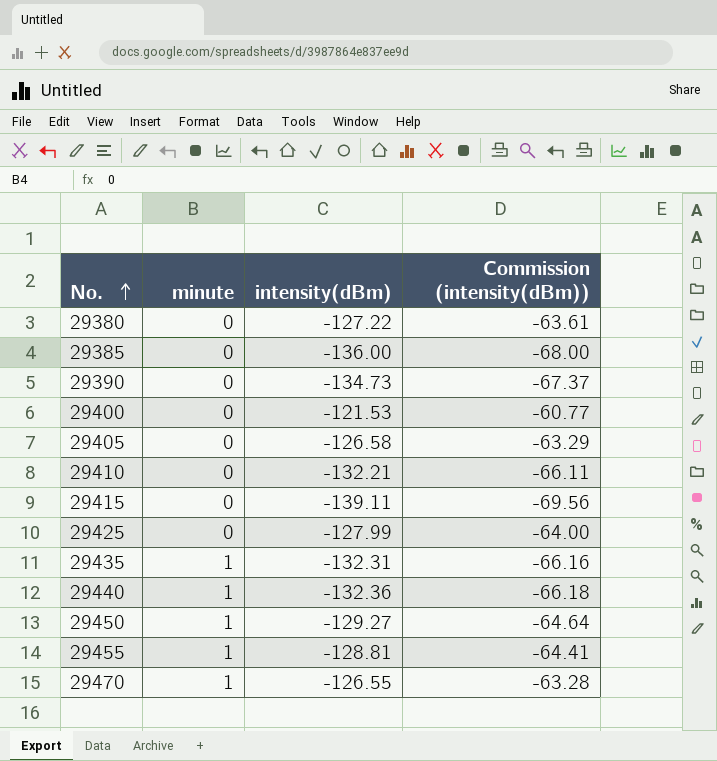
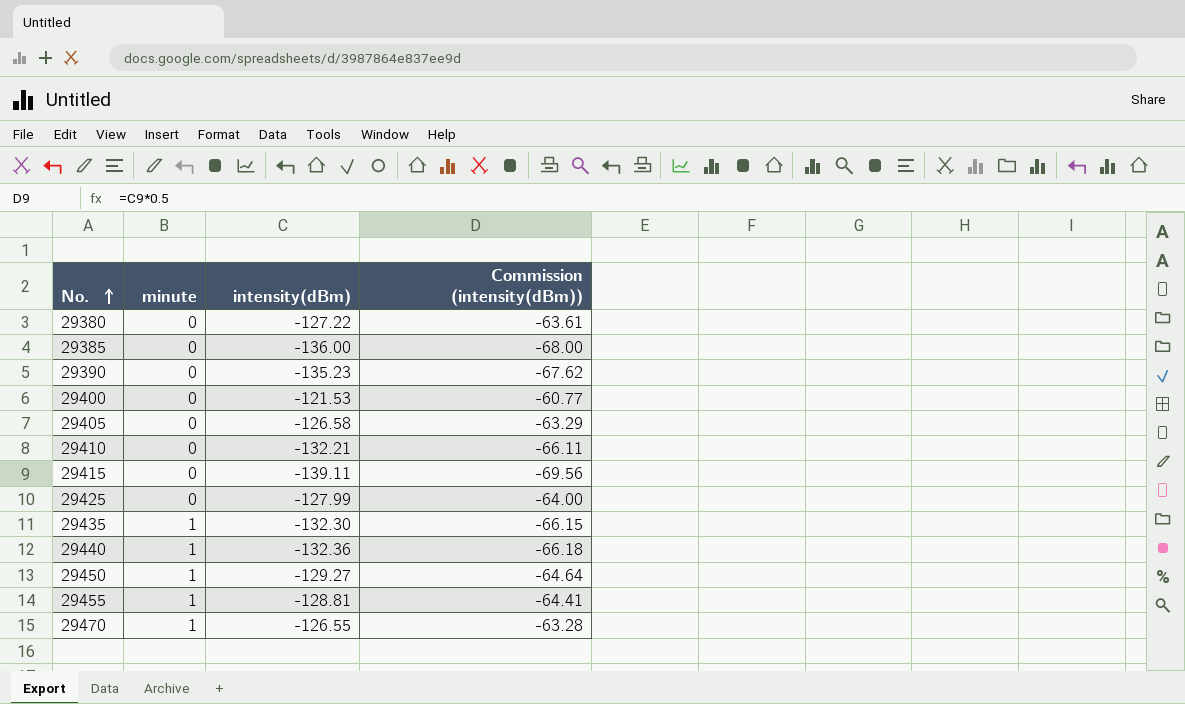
29390 | intensity(dBm): -134.73 -> -135.23
29390 | Commission (intensity(dBm)): -67.37 -> -67.62
29435 | intensity(dBm): -132.31 -> -132.30
29435 | Commission (intensity(dBm)): -66.16 -> -66.15

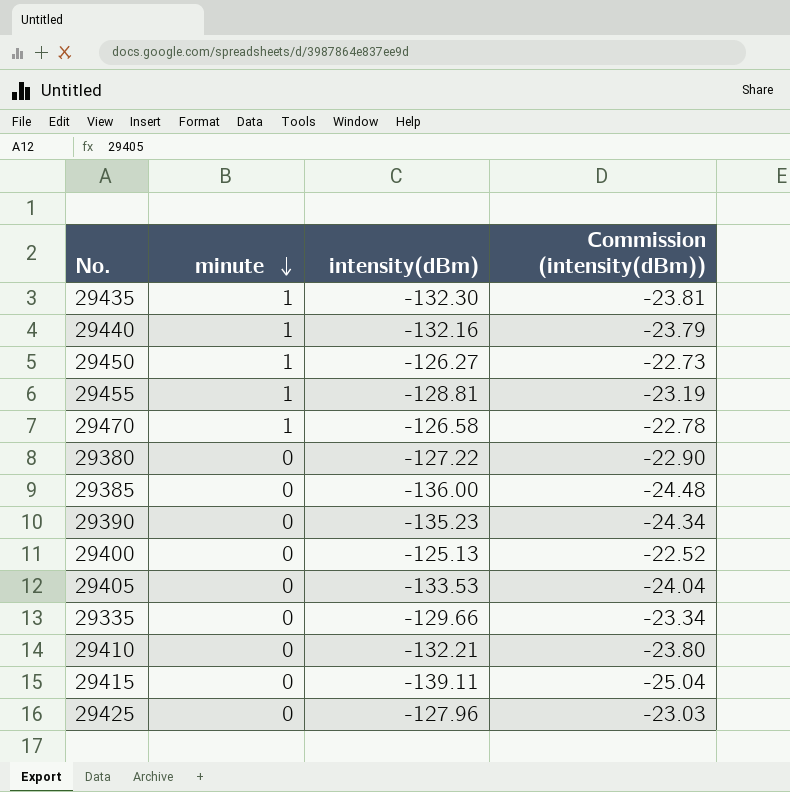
row order: No. ascending -> minute descending
column Commission (intensity(dBm)) | formula: [intensity(dBm)] * 0.5 -> [intensity(dBm)] * 0.18
29440 | intensity(dBm): -132.36 -> -132.16
29450 | intensity(dBm): -129.27 -> -126.27
29470 | intensity(dBm): -126.55 -> -126.58
29400 | intensity(dBm): -121.53 -> -125.13
29405 | intensity(dBm): -126.58 -> -133.53
row 29335: none -> 0 | -129.66 | -23.34
29425 | intensity(dBm): -127.99 -> -127.96

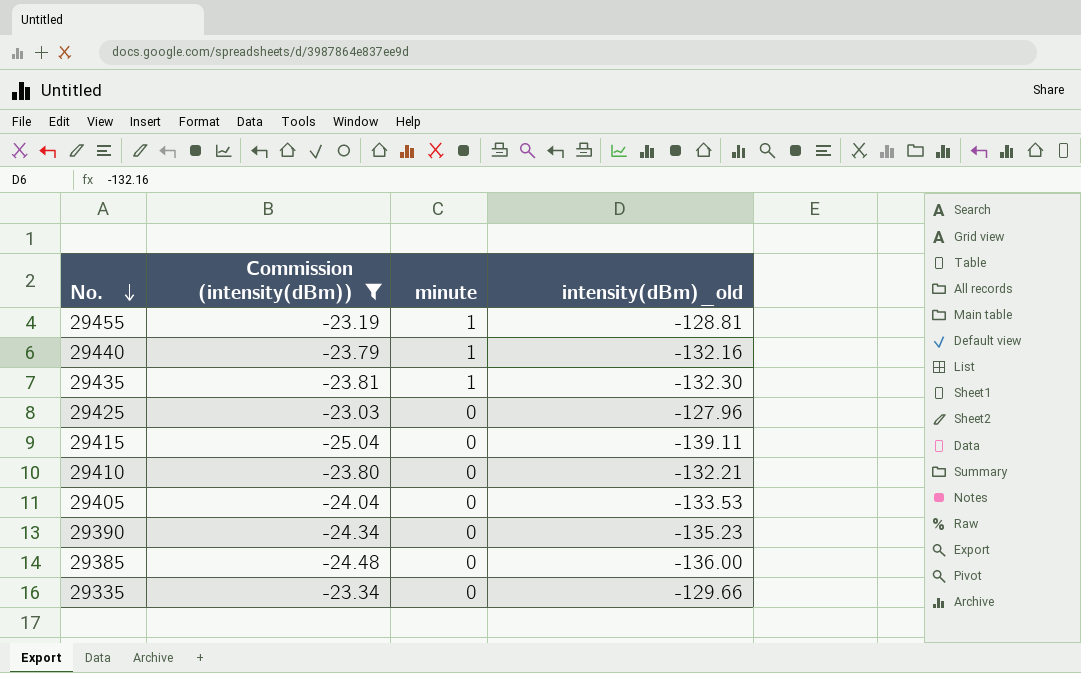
filter: none -> Commission (intensity(dBm)) <= -23.03
row order: minute descending -> No. descending
column Commission (intensity(dBm)) | position: 4 -> 2
column name: intensity(dBm) -> intensity(dBm)_old

